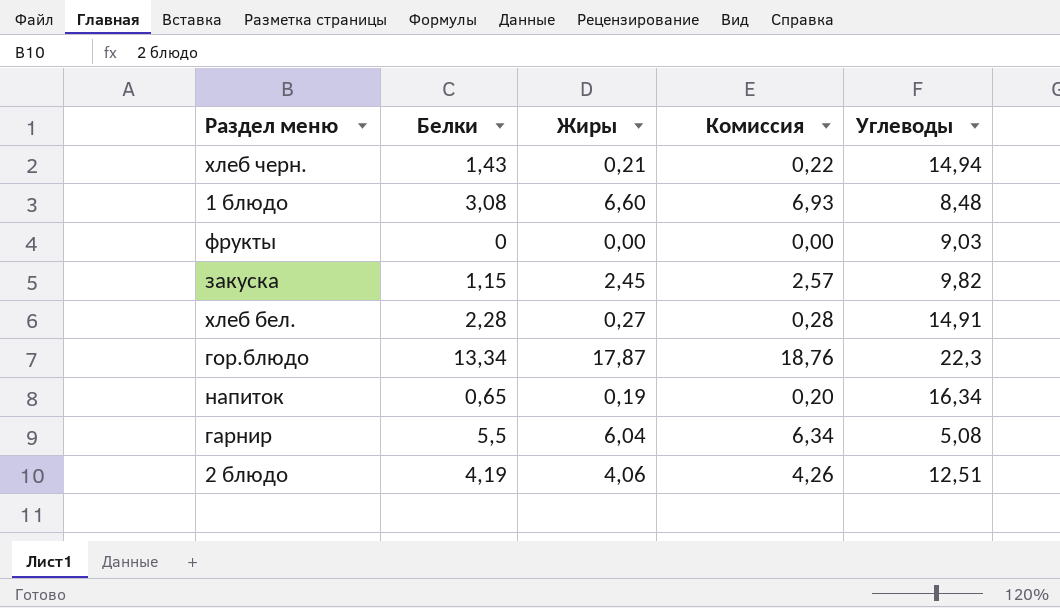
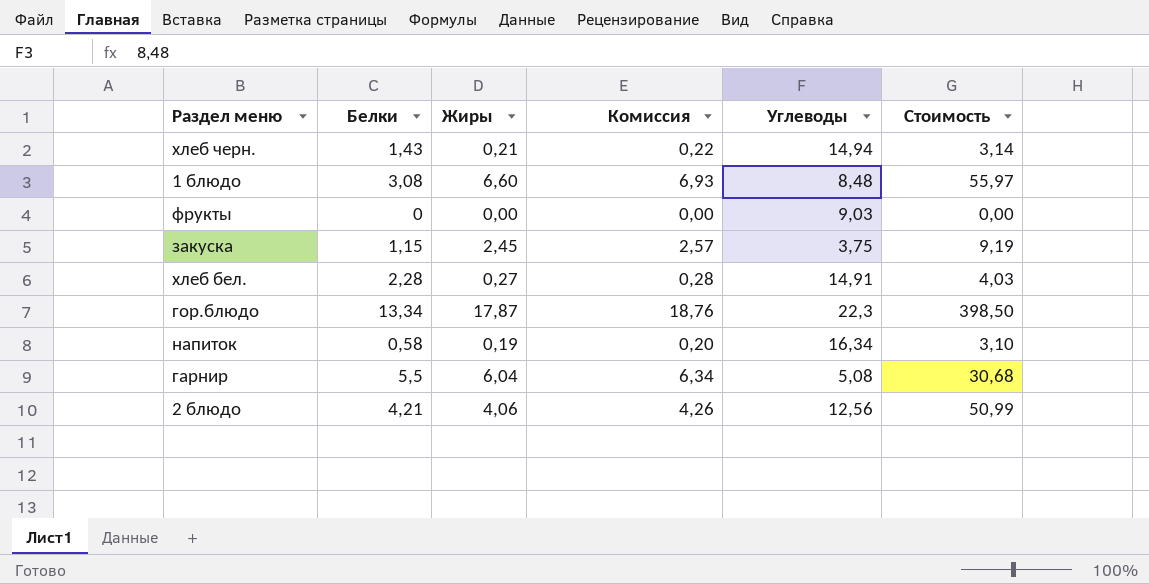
column Стоимость | formula: none -> [Жиры] * [Углеводы]
закуска | Углеводы: 9,82 -> 3,75
напиток | Белки: 0,65 -> 0,58
2 блюдо | Белки: 4,19 -> 4,21
2 блюдо | Углеводы: 12,51 -> 12,56

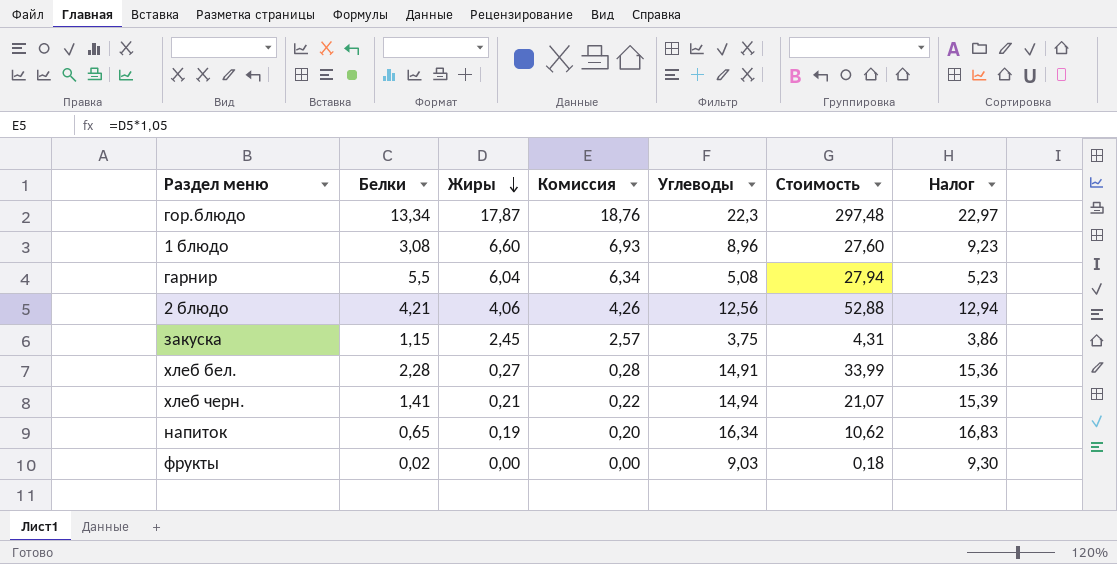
row order: none -> Жиры descending
column Стоимость | formula: [Жиры] * [Углеводы] -> [Белки] * [Углеводы]
column Налог | formula: none -> [Углеводы] * 1,03
1 блюдо | Углеводы: 8,48 -> 8,96
хлеб черн. | Белки: 1,43 -> 1,41
напиток | Белки: 0,58 -> 0,65
фрукты | Белки: 0 -> 0,02

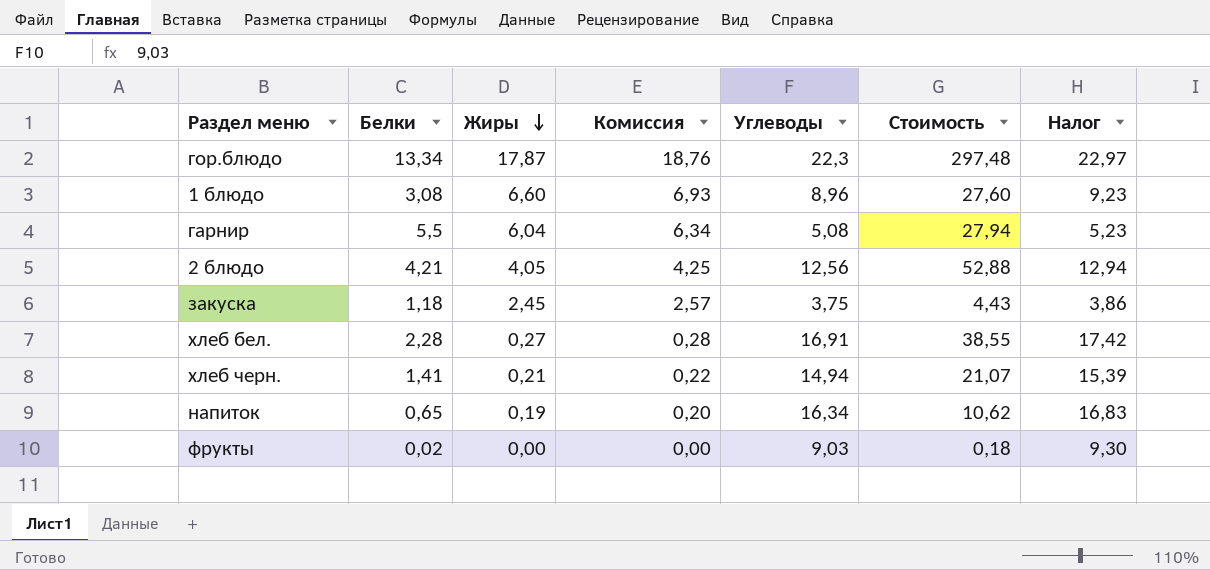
2 блюдо | Жиры: 4,06 -> 4,05
2 блюдо | Комиссия: 4,26 -> 4,25
закуска | Белки: 1,15 -> 1,18
закуска | Стоимость: 4,31 -> 4,43
хлеб бел. | Углеводы: 14,91 -> 16,91
хлеб бел. | Стоимость: 33,99 -> 38,55
хлеб бел. | Налог: 15,36 -> 17,42

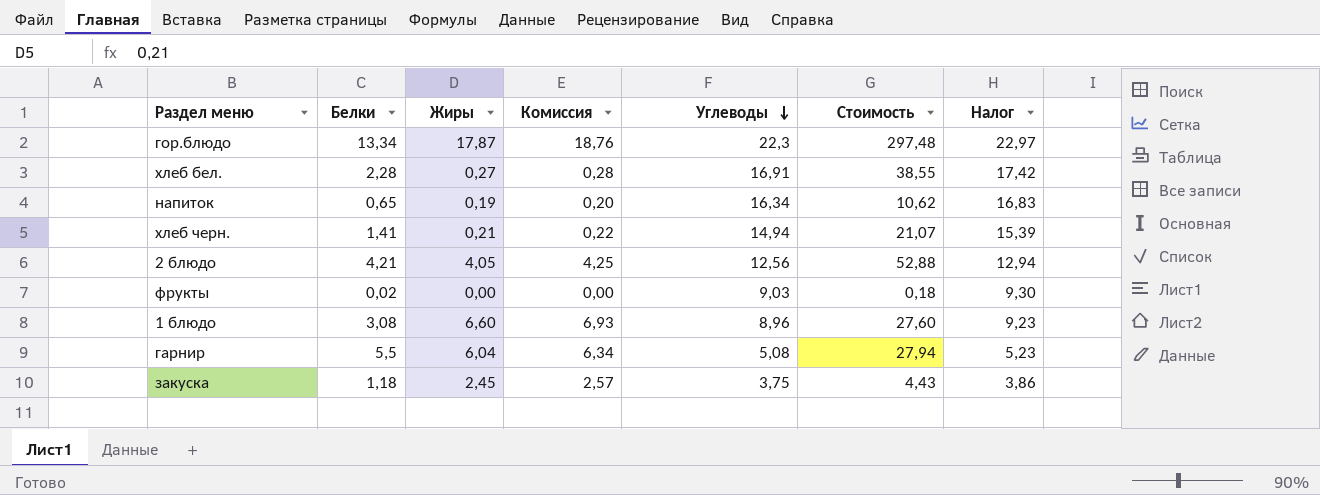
row order: Жиры descending -> Углеводы descending

